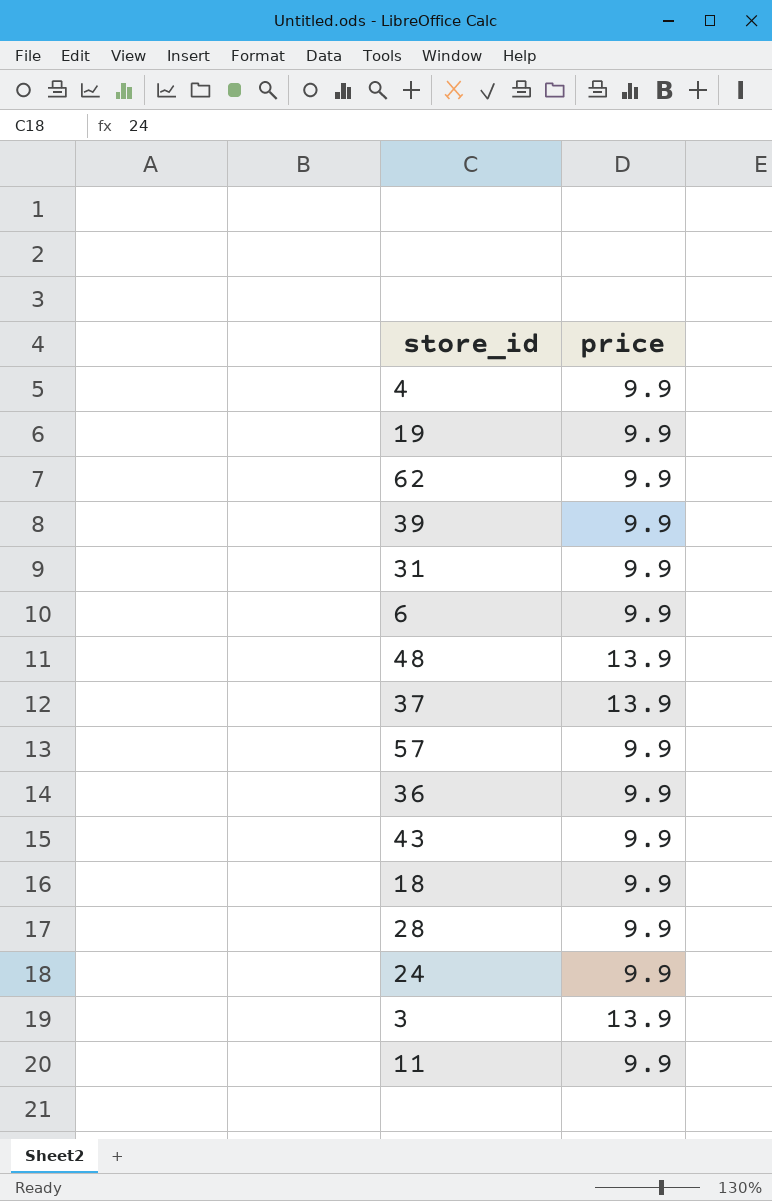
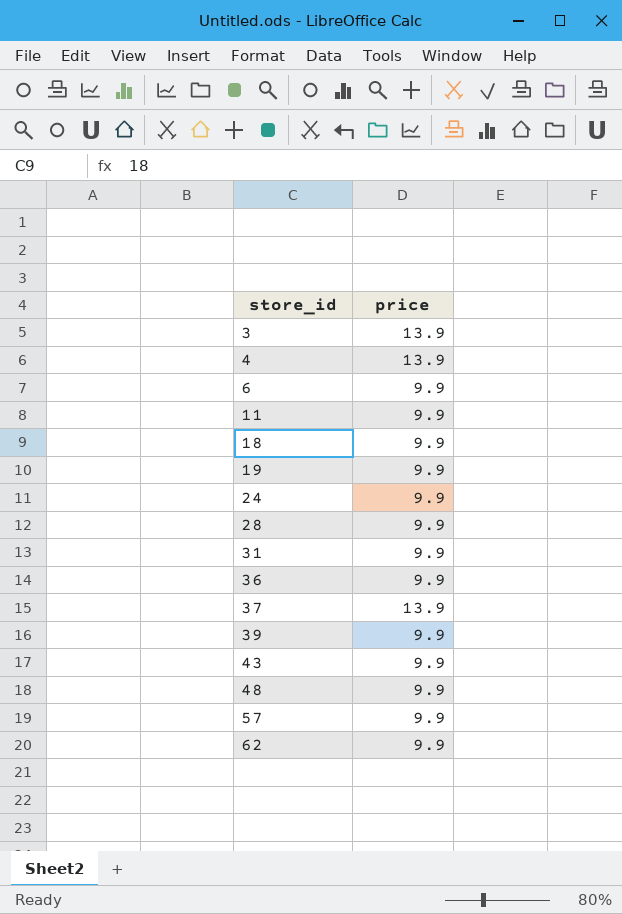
row order: none -> store_id ascending
4 | price: 9.9 -> 13.9
48 | price: 13.9 -> 9.9

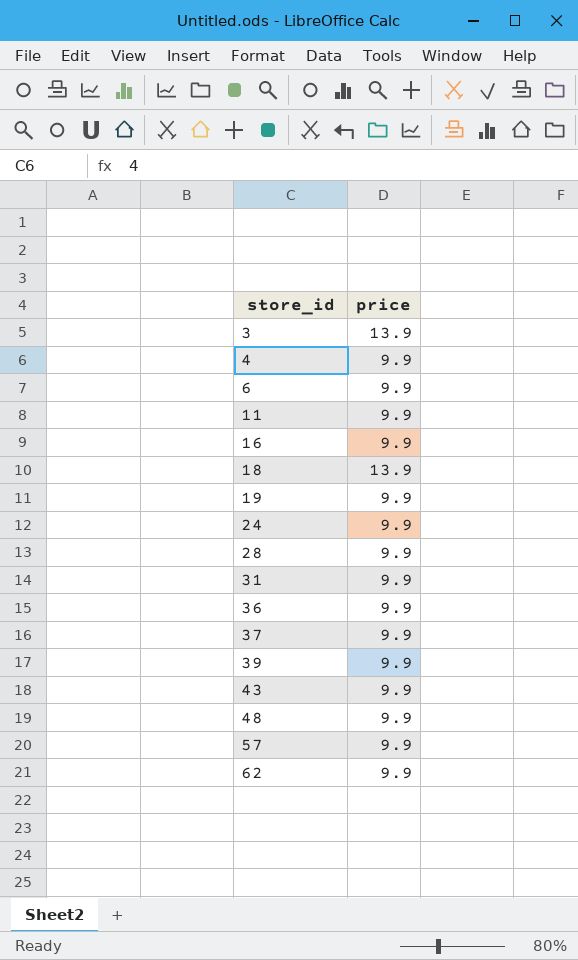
4 | price: 13.9 -> 9.9
row 16: none -> 9.9
18 | price: 9.9 -> 13.9
37 | price: 13.9 -> 9.9

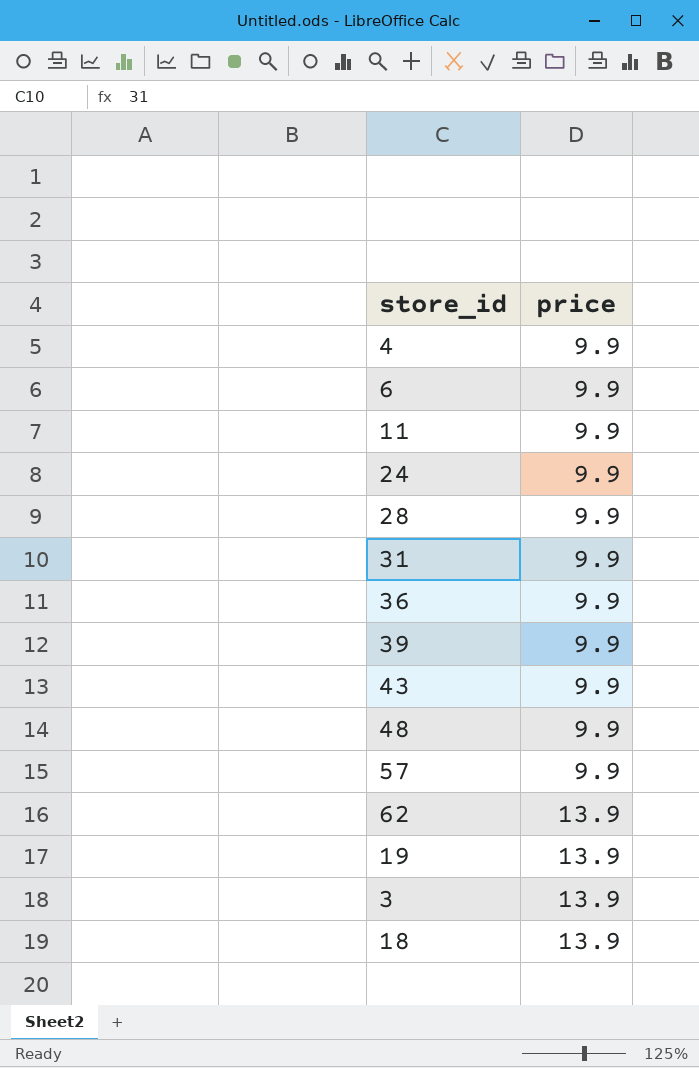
row order: store_id ascending -> price ascending
row 16: 9.9 -> none
row 37: 9.9 -> none
62 | price: 9.9 -> 13.9
19 | price: 9.9 -> 13.9

